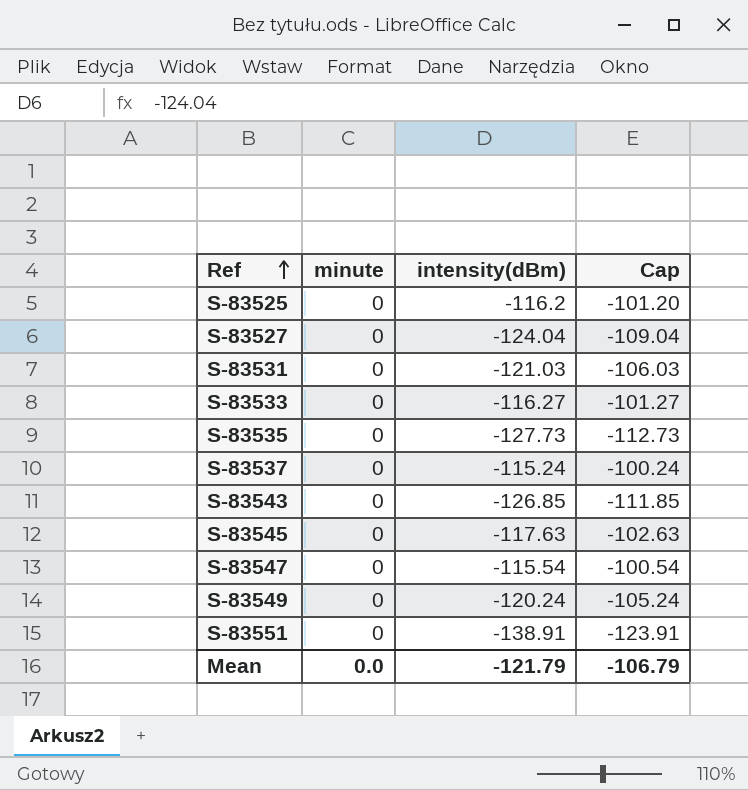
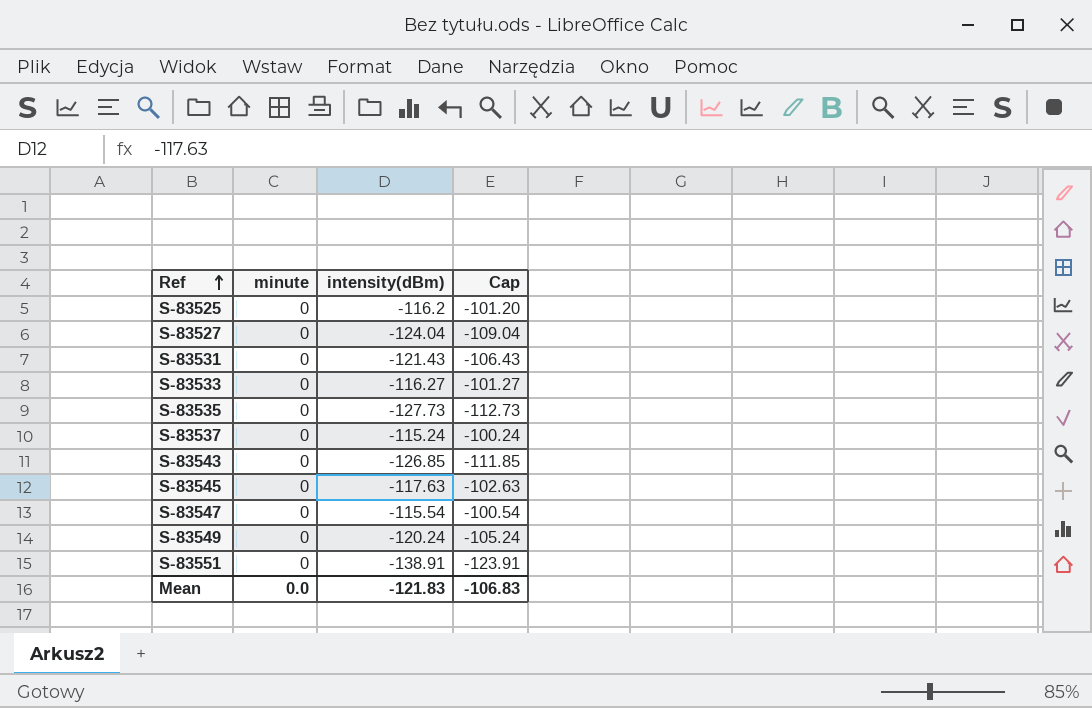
S-83531 | intensity(dBm): -121.03 -> -121.43
S-83531 | Cap: -106.03 -> -106.43
Mean | intensity(dBm): -121.79 -> -121.83
Mean | Cap: -106.79 -> -106.83

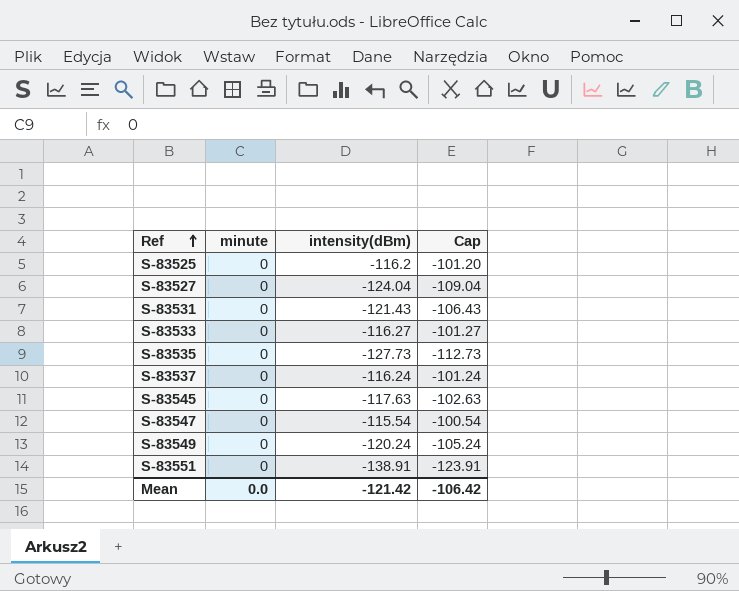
row S-83543: 0 | -126.85 | -111.85 -> none
S-83537 | intensity(dBm): -115.24 -> -116.24
S-83537 | Cap: -100.24 -> -101.24
Mean | intensity(dBm): -121.83 -> -121.42
Mean | Cap: -106.83 -> -106.42

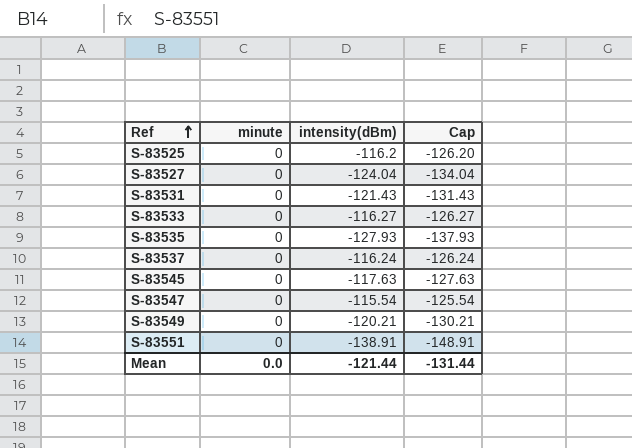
column Cap | formula: [intensity(dBm)] + 15 -> [intensity(dBm)] - 10
S-83535 | intensity(dBm): -127.73 -> -127.93
S-83549 | intensity(dBm): -120.24 -> -120.21
Mean | intensity(dBm): -121.42 -> -121.44
Mean | Cap: -106.42 -> -131.44

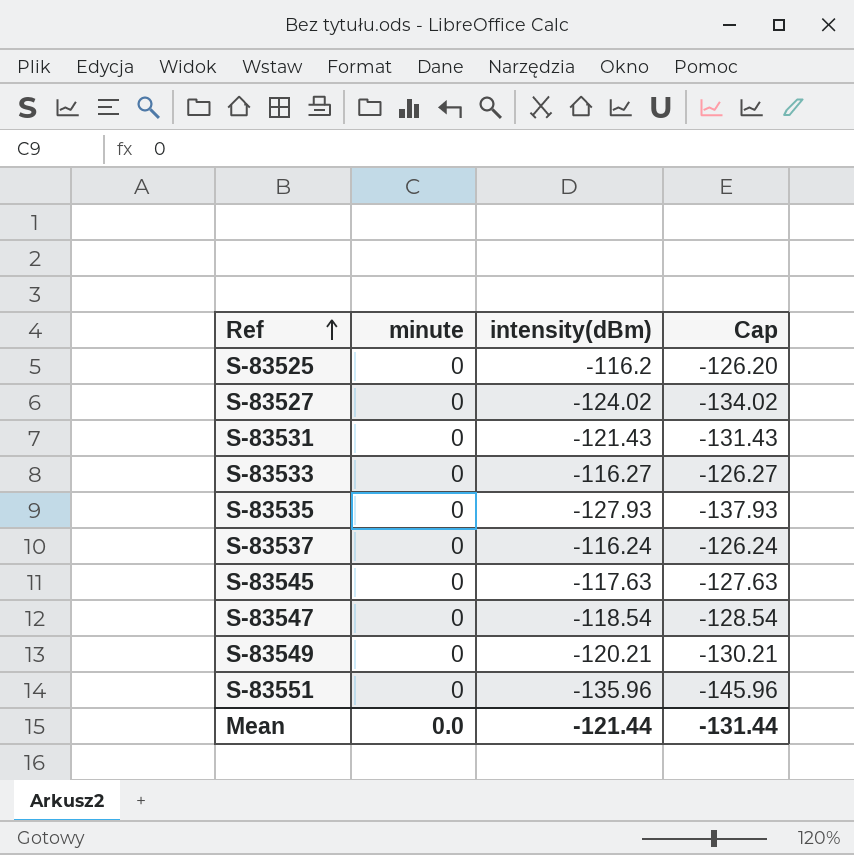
S-83527 | intensity(dBm): -124.04 -> -124.02
S-83527 | Cap: -134.04 -> -134.02
S-83547 | intensity(dBm): -115.54 -> -118.54
S-83547 | Cap: -125.54 -> -128.54
S-83551 | intensity(dBm): -138.91 -> -135.96
S-83551 | Cap: -148.91 -> -145.96

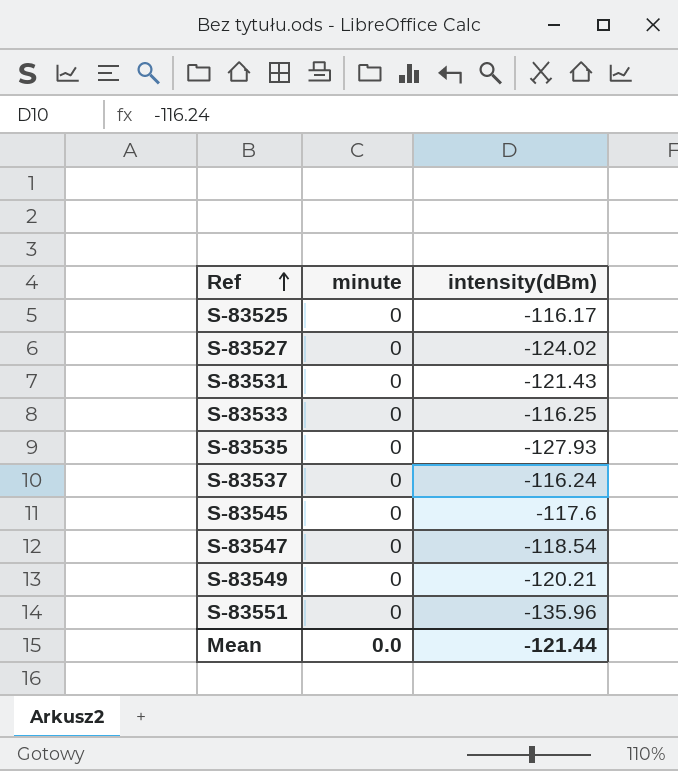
column Cap | formula: [intensity(dBm)] - 10 -> none
S-83525 | intensity(dBm): -116.2 -> -116.17
S-83533 | intensity(dBm): -116.27 -> -116.25
S-83545 | intensity(dBm): -117.63 -> -117.6

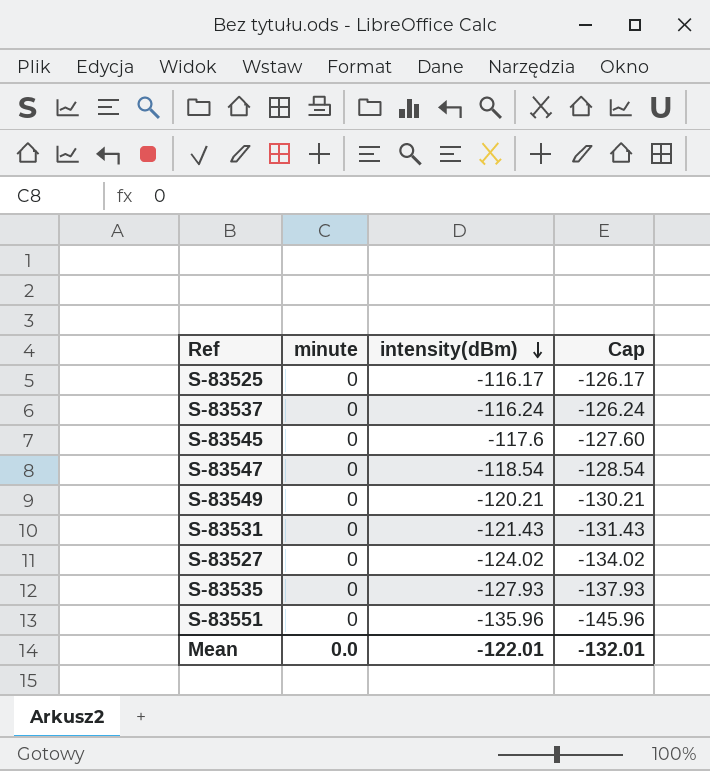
row order: Ref ascending -> intensity(dBm) descending
column Cap | formula: none -> [intensity(dBm)] - 10
row S-83533: 0 | -116.25 -> none
Mean | intensity(dBm): -121.44 -> -122.01

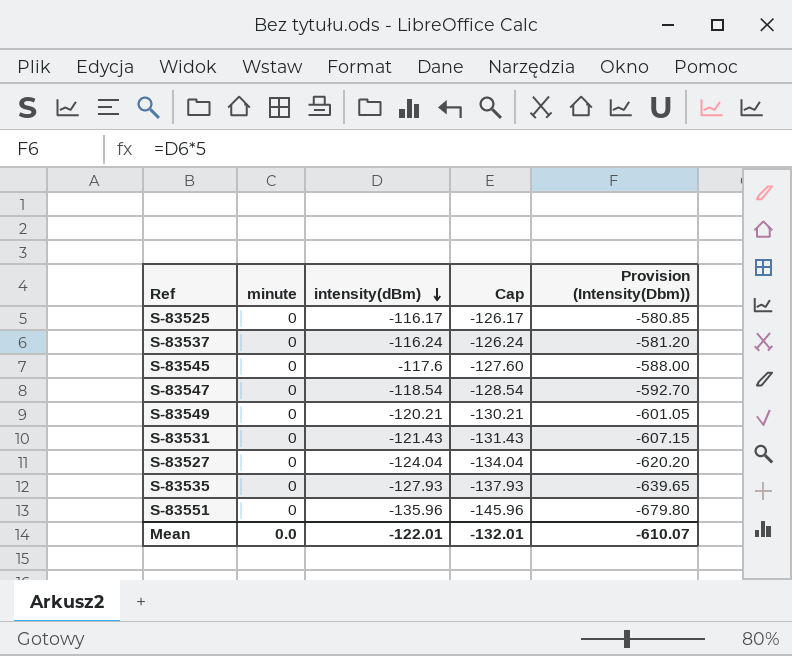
column Provision (Intensity(Dbm)) | formula: none -> [intensity(dBm)] * 5
S-83527 | intensity(dBm): -124.02 -> -124.04
S-83527 | Cap: -134.02 -> -134.04

